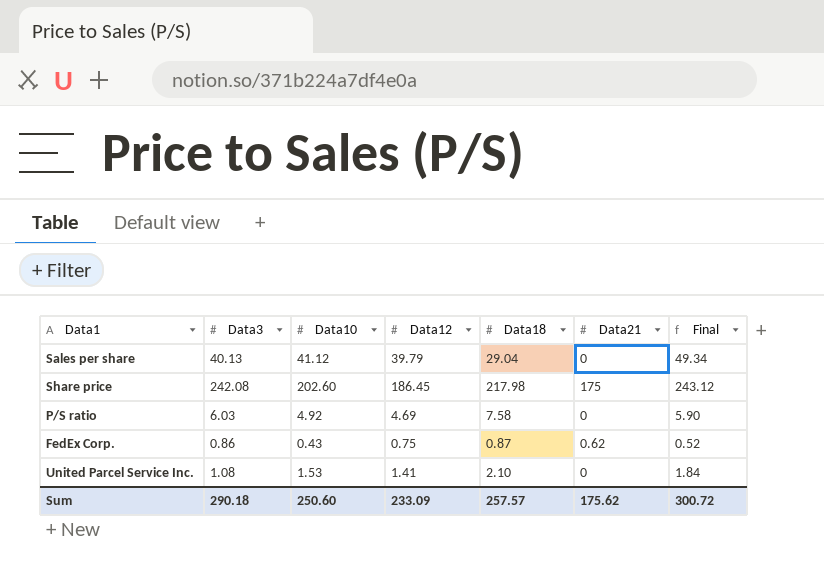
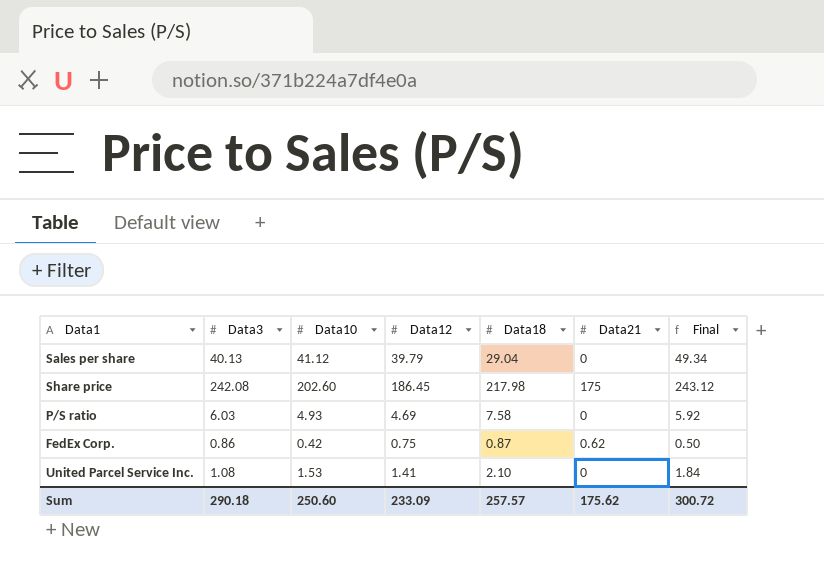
P/S ratio | Data10: 4.92 -> 4.93
P/S ratio | Final: 5.90 -> 5.92
FedEx Corp. | Data10: 0.43 -> 0.42
FedEx Corp. | Final: 0.52 -> 0.50

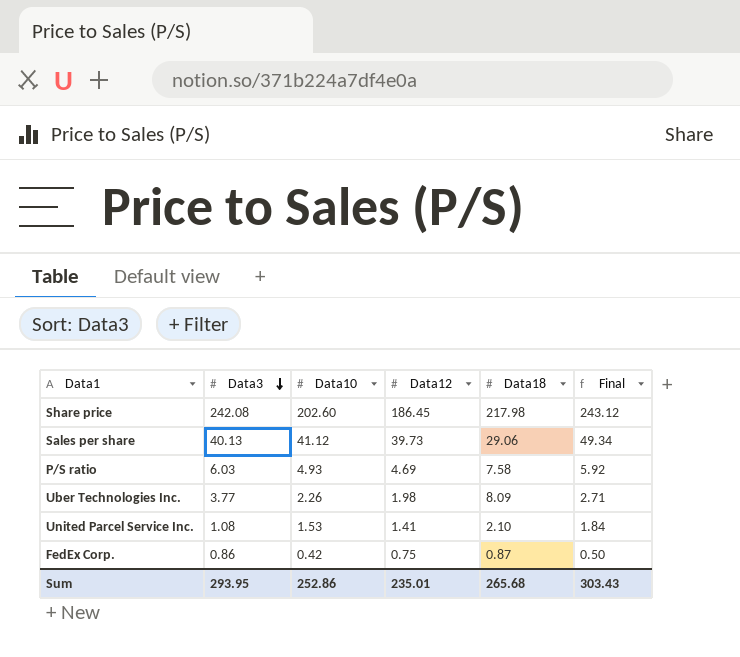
row order: none -> Data3 descending
column Data21 | position: 6 -> none
Sales per share | Data12: 39.79 -> 39.73
Sales per share | Data18: 29.04 -> 29.06
row Uber Technologies Inc.: none -> 3.77 | 2.26 | 1.98 | 8.09 | 2.71
Sum | Data3: 290.18 -> 293.95
Sum | Data10: 250.60 -> 252.86
Sum | Data12: 233.09 -> 235.01
Sum | Data18: 257.57 -> 265.68
Sum | Final: 300.72 -> 303.43

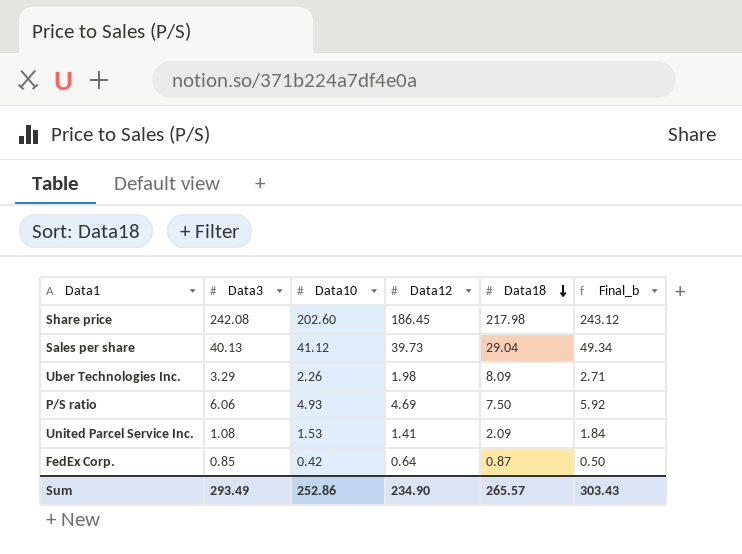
row order: Data3 descending -> Data18 descending
column name: Final -> Final_b
Sales per share | Data18: 29.06 -> 29.04
Uber Technologies Inc. | Data3: 3.77 -> 3.29
P/S ratio | Data3: 6.03 -> 6.06
P/S ratio | Data18: 7.58 -> 7.50
United Parcel Service Inc. | Data18: 2.10 -> 2.09
FedEx Corp. | Data3: 0.86 -> 0.85
FedEx Corp. | Data12: 0.75 -> 0.64
Sum | Data3: 293.95 -> 293.49
Sum | Data12: 235.01 -> 234.90
Sum | Data18: 265.68 -> 265.57

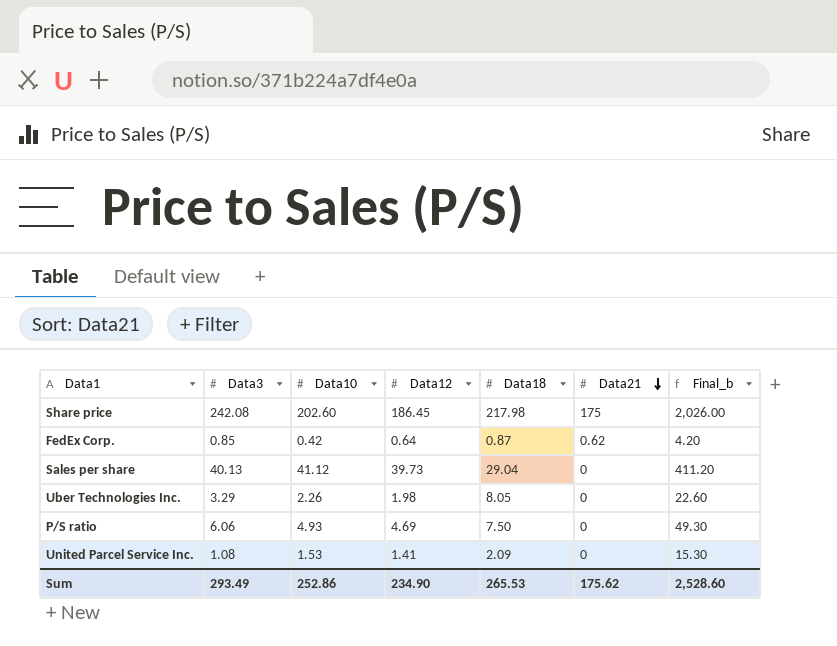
row order: Data18 descending -> Data21 descending
column Data21 | position: none -> 6
column Final_b | formula: [Data10] * 1.2 -> [Data10] * 10
Uber Technologies Inc. | Data18: 8.09 -> 8.05
Sum | Data18: 265.57 -> 265.53
Sum | Final_b: 303.43 -> 2,528.60

